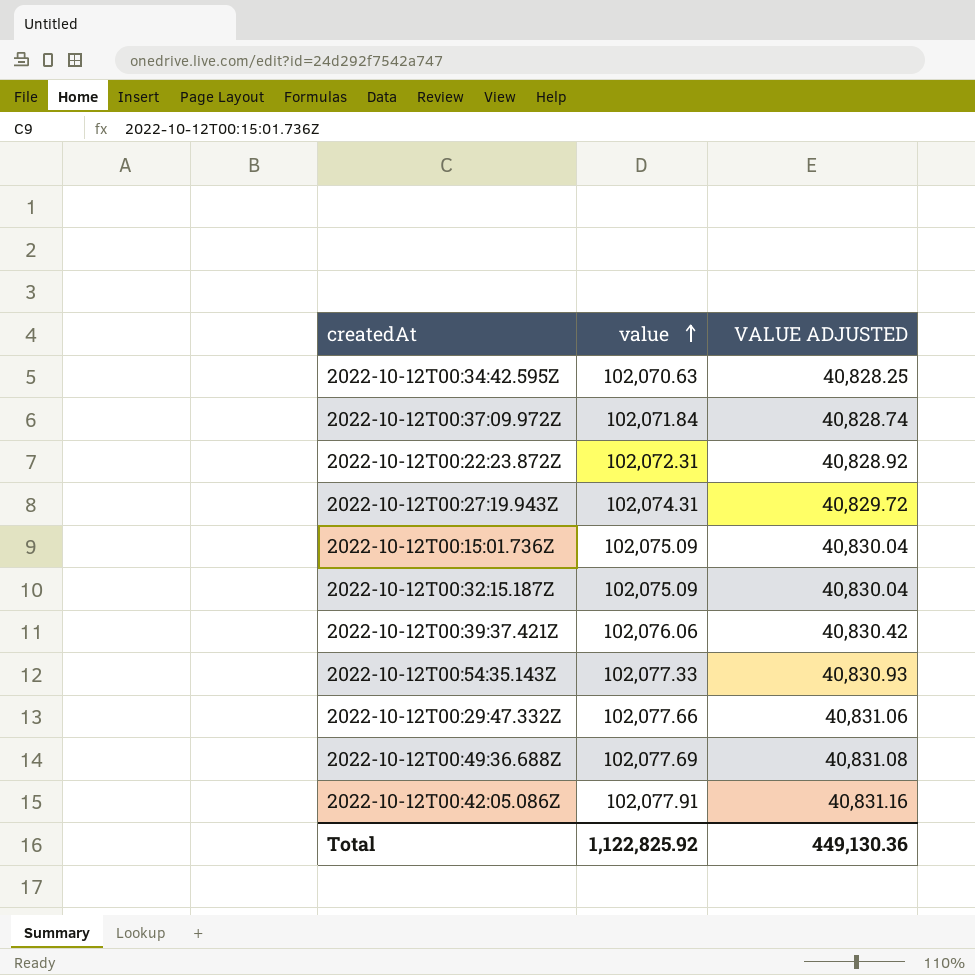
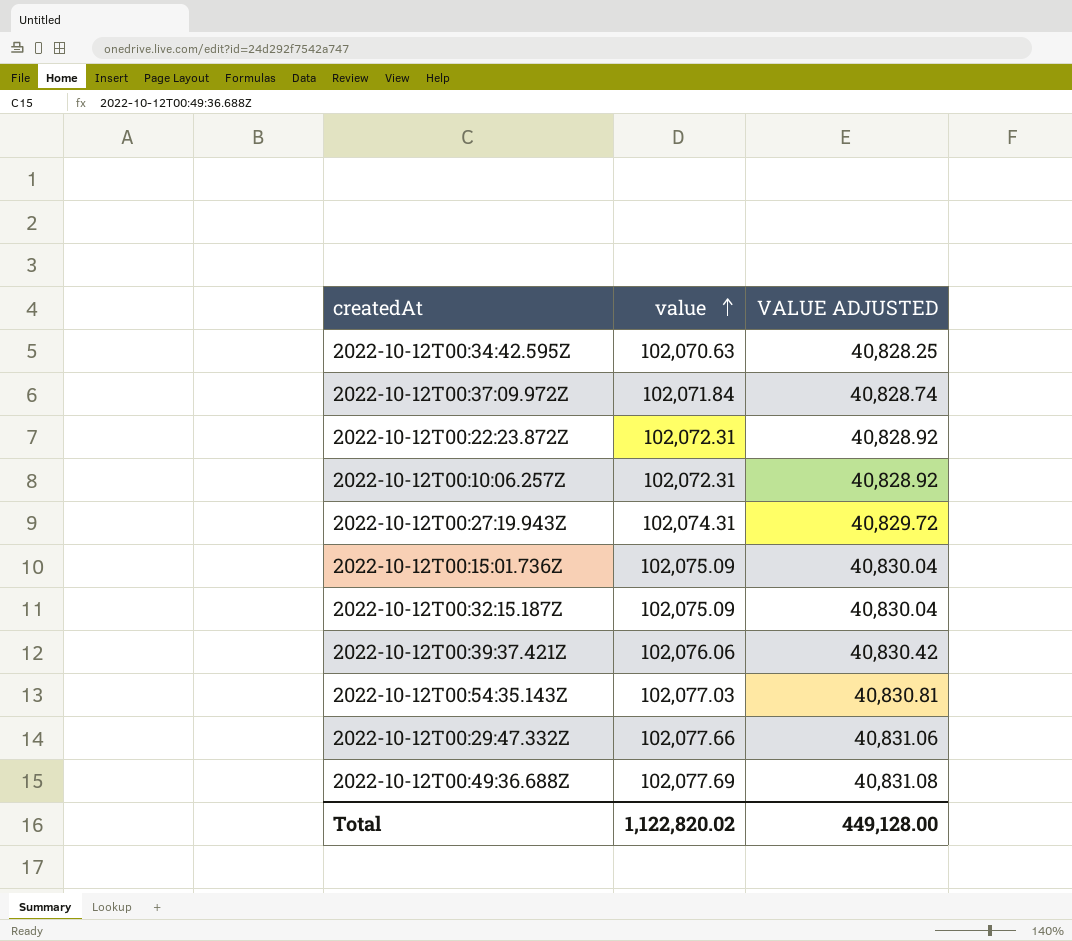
row 2022-10-12T00:42:05.086Z: 102,077.91 | 40,831.16 -> none
row 2022-10-12T00:10:06.257Z: none -> 102,072.31 | 40,828.92
2022-10-12T00:54:35.143Z | value: 102,077.33 -> 102,077.03
2022-10-12T00:54:35.143Z | VALUE ADJUSTED: 40,830.93 -> 40,830.81
Total | value: 1,122,825.92 -> 1,122,820.02
Total | VALUE ADJUSTED: 449,130.36 -> 449,128.00

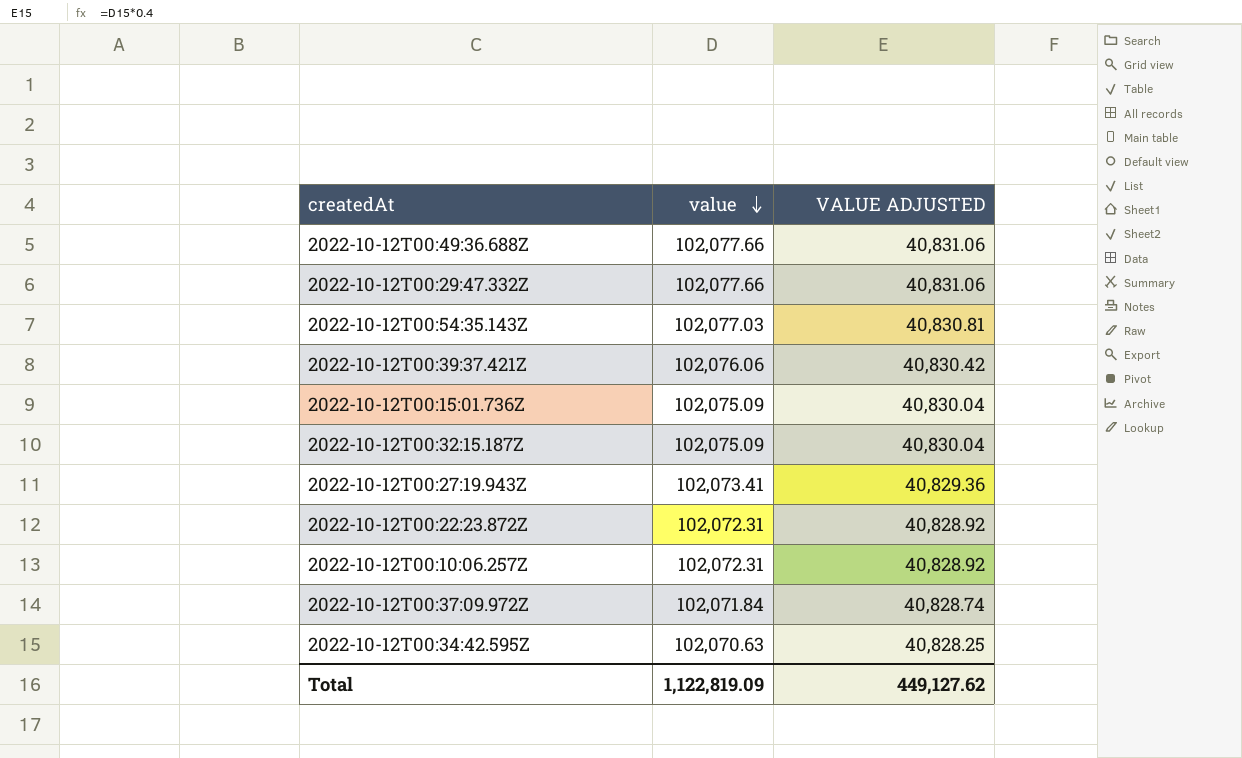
row order: value ascending -> value descending
2022-10-12T00:49:36.688Z | value: 102,077.69 -> 102,077.66
2022-10-12T00:49:36.688Z | VALUE ADJUSTED: 40,831.08 -> 40,831.06
2022-10-12T00:27:19.943Z | value: 102,074.31 -> 102,073.41
2022-10-12T00:27:19.943Z | VALUE ADJUSTED: 40,829.72 -> 40,829.36
Total | value: 1,122,820.02 -> 1,122,819.09
Total | VALUE ADJUSTED: 449,128.00 -> 449,127.62

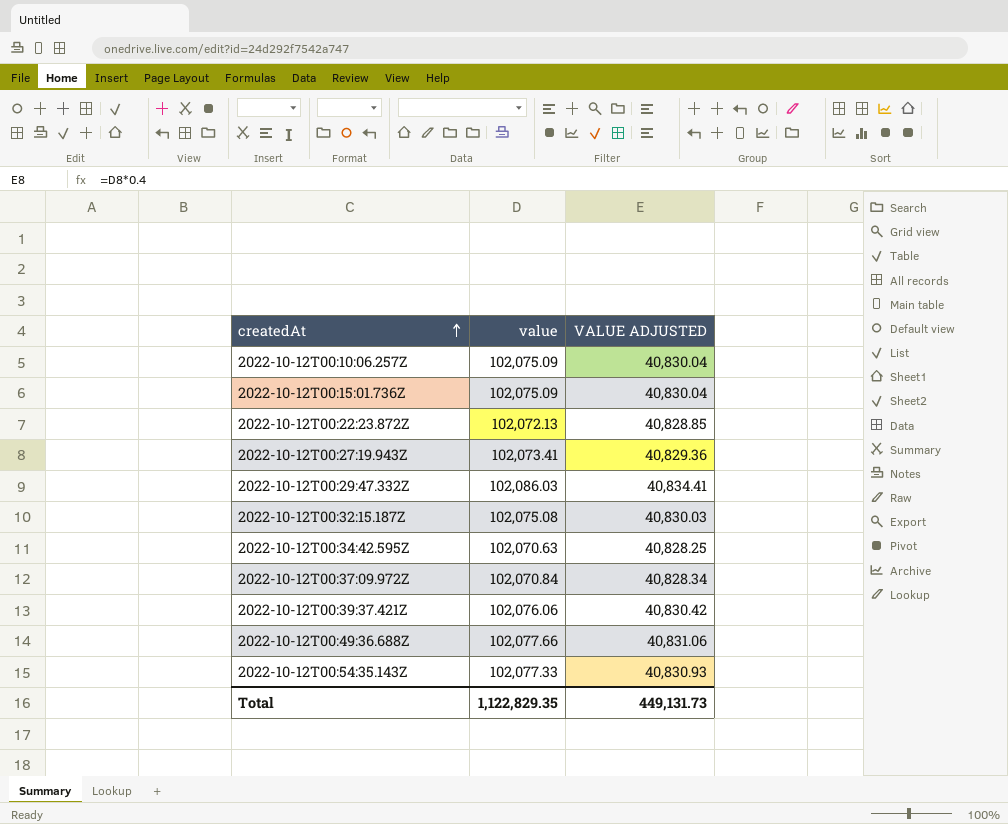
row order: value descending -> createdAt ascending
2022-10-12T00:10:06.257Z | value: 102,072.31 -> 102,075.09
2022-10-12T00:10:06.257Z | VALUE ADJUSTED: 40,828.92 -> 40,830.04
2022-10-12T00:22:23.872Z | value: 102,072.31 -> 102,072.13
2022-10-12T00:22:23.872Z | VALUE ADJUSTED: 40,828.92 -> 40,828.85
2022-10-12T00:29:47.332Z | value: 102,077.66 -> 102,086.03
2022-10-12T00:29:47.332Z | VALUE ADJUSTED: 40,831.06 -> 40,834.41
2022-10-12T00:32:15.187Z | value: 102,075.09 -> 102,075.08
2022-10-12T00:32:15.187Z | VALUE ADJUSTED: 40,830.04 -> 40,830.03
2022-10-12T00:37:09.972Z | value: 102,071.84 -> 102,070.84
2022-10-12T00:37:09.972Z | VALUE ADJUSTED: 40,828.74 -> 40,828.34
2022-10-12T00:54:35.143Z | value: 102,077.03 -> 102,077.33
2022-10-12T00:54:35.143Z | VALUE ADJUSTED: 40,830.81 -> 40,830.93
Total | value: 1,122,819.09 -> 1,122,829.35
Total | VALUE ADJUSTED: 449,127.62 -> 449,131.73

